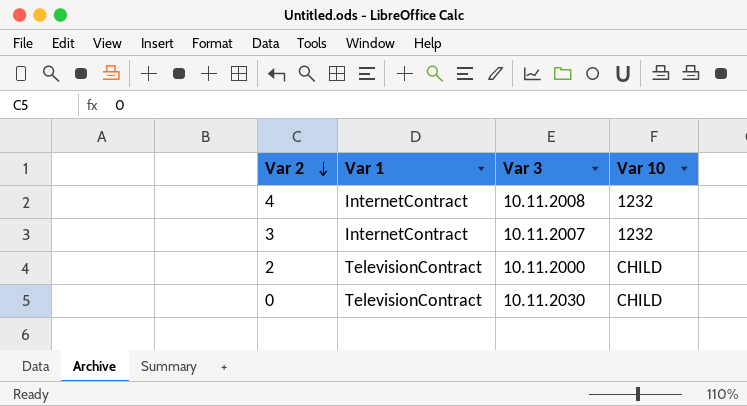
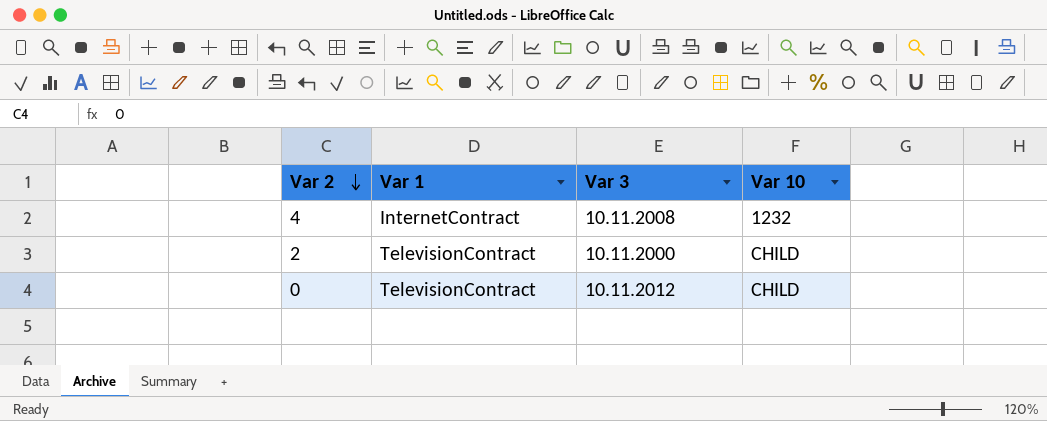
row 3: InternetContract | 10.11.2007 | 1232 -> none
0 | Var 3: 10.11.2030 -> 10.11.2012

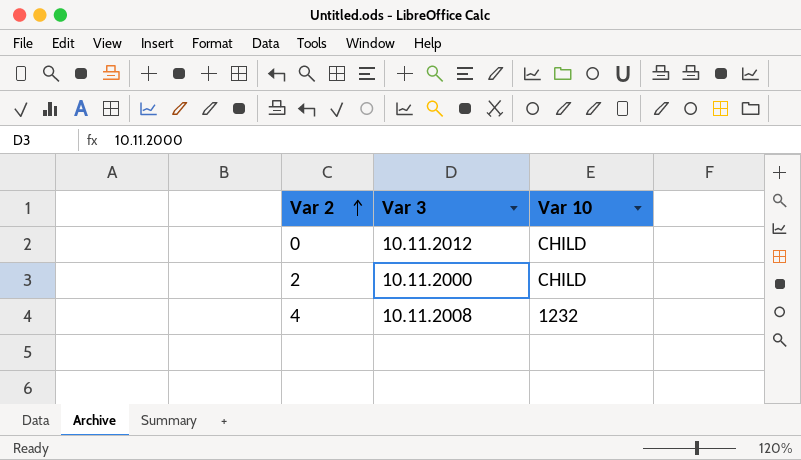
row order: Var 2 descending -> Var 2 ascending
column Var 1 | position: 2 -> none

